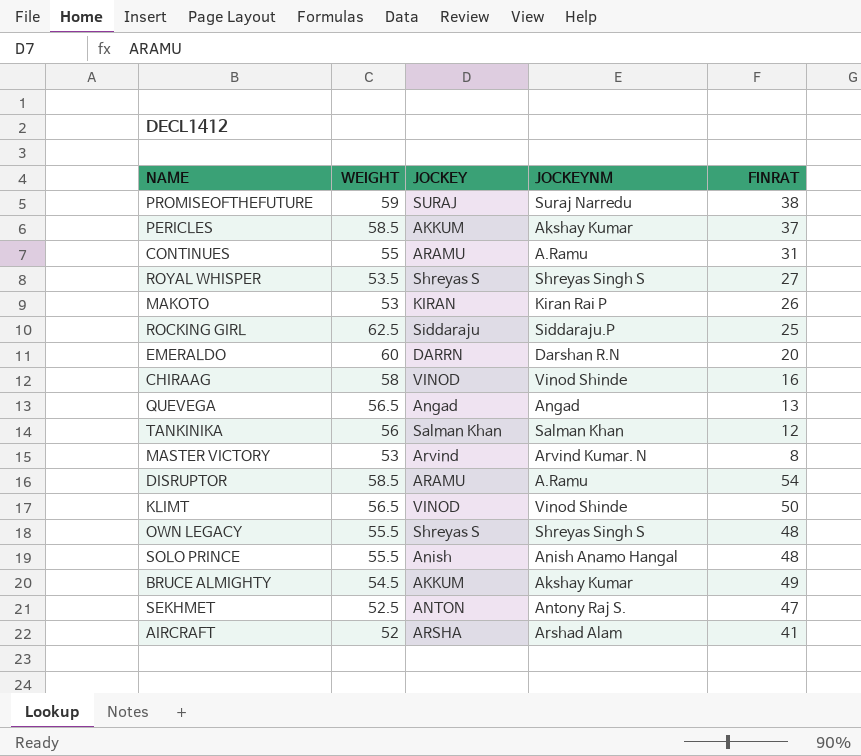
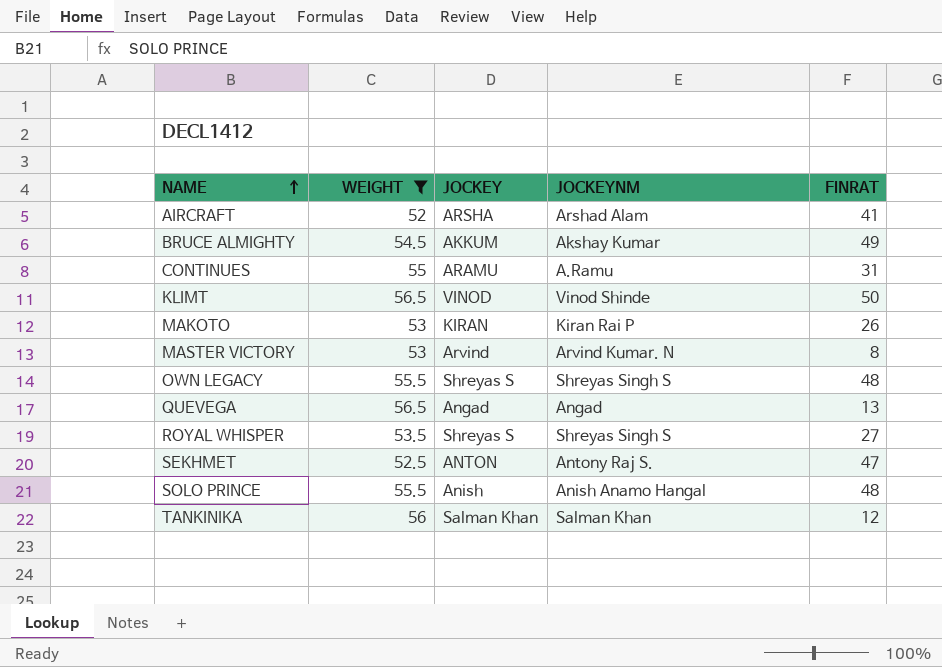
filter: none -> WEIGHT <= 56.5
row order: none -> NAME ascending

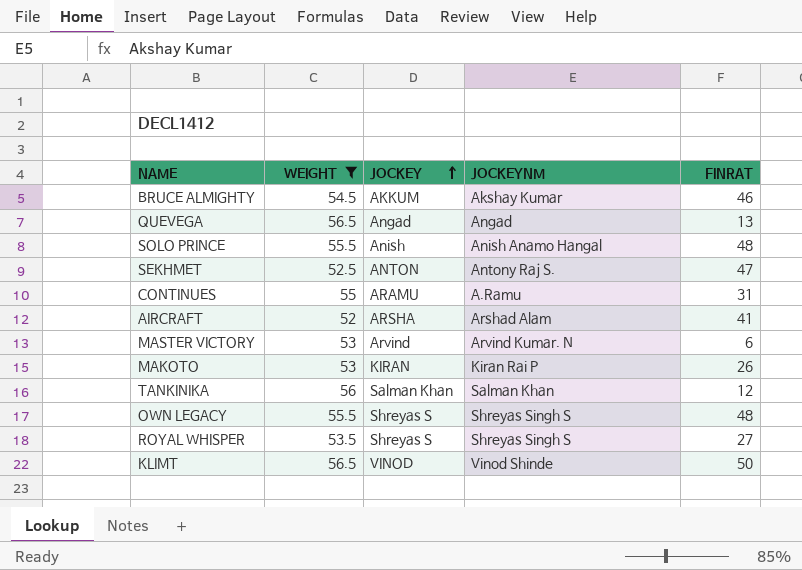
row order: NAME ascending -> JOCKEY ascending
BRUCE ALMIGHTY | FINRAT: 49 -> 46
MASTER VICTORY | FINRAT: 8 -> 6

